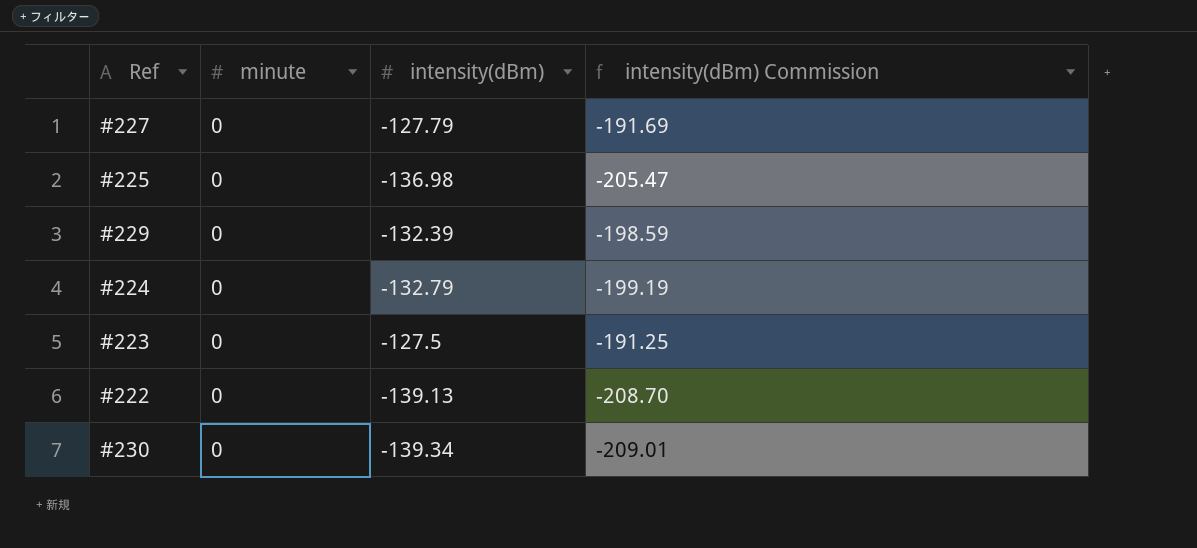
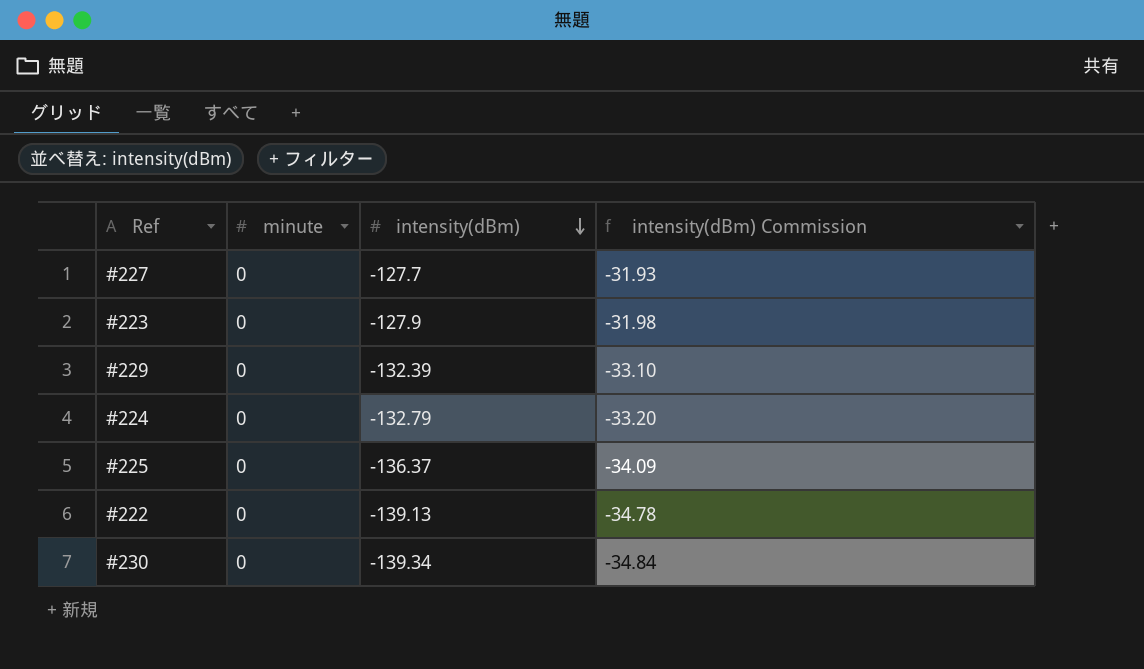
row order: none -> intensity(dBm) descending
column intensity(dBm) Commission | formula: [intensity(dBm)] * 1.5 -> [intensity(dBm)] * 0.25
#227 | intensity(dBm): -127.79 -> -127.7
#223 | intensity(dBm): -127.5 -> -127.9
#225 | intensity(dBm): -136.98 -> -136.37

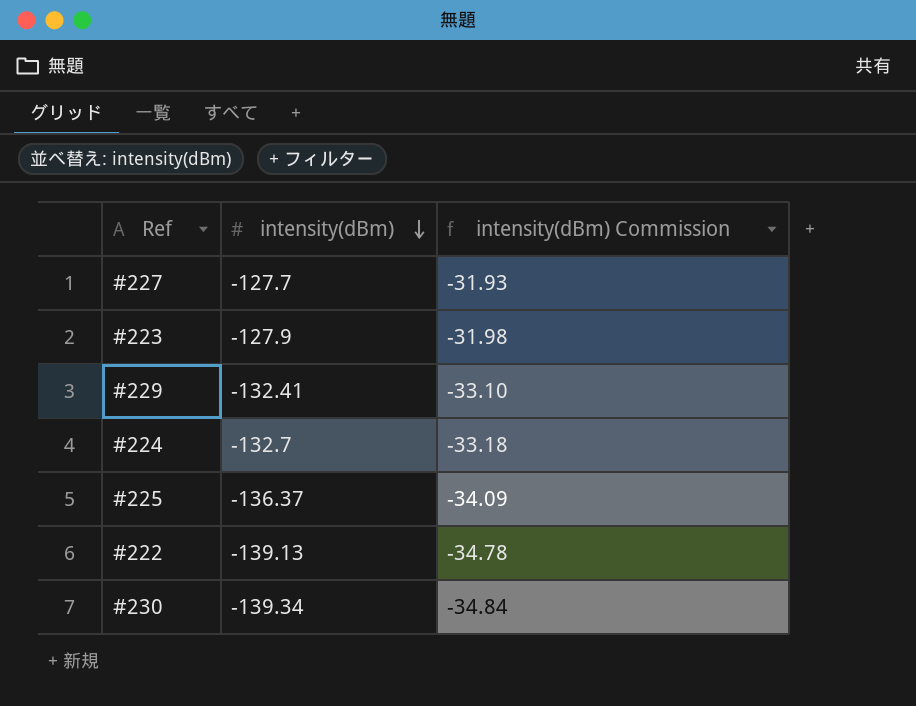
column minute | position: 2 -> none
#229 | intensity(dBm): -132.39 -> -132.41
#224 | intensity(dBm): -132.79 -> -132.7
#224 | intensity(dBm) Commission: -33.20 -> -33.18

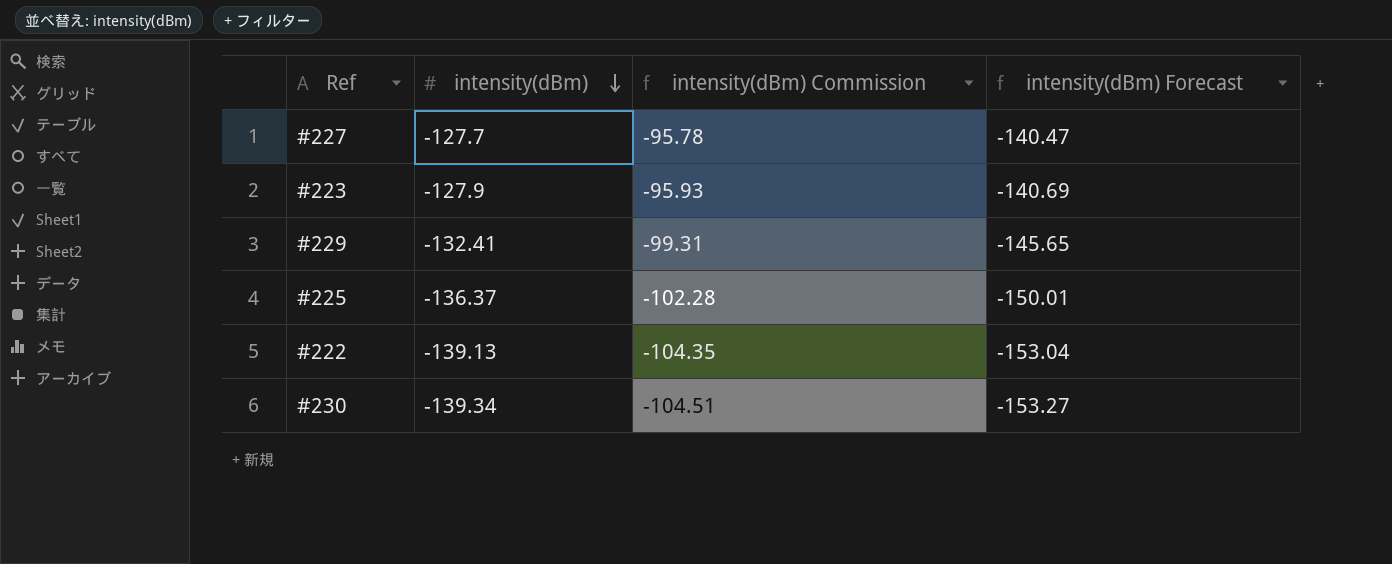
column intensity(dBm) Commission | formula: [intensity(dBm)] * 0.25 -> [intensity(dBm)] * 0.75
column intensity(dBm) Forecast | formula: none -> [intensity(dBm)] * 1.1
row #224: -132.7 | -33.18 -> none

